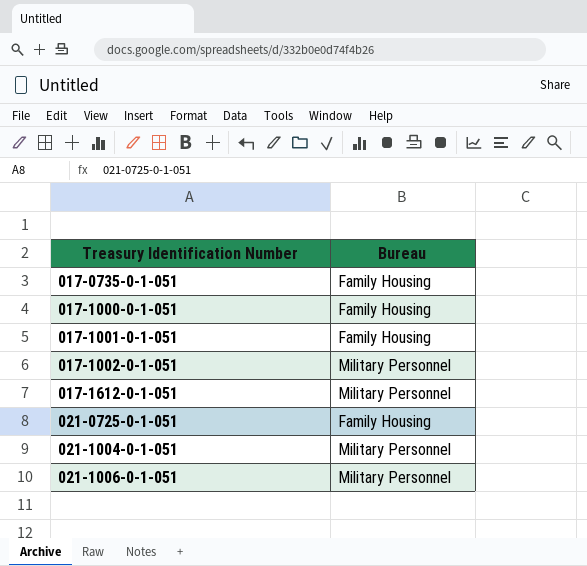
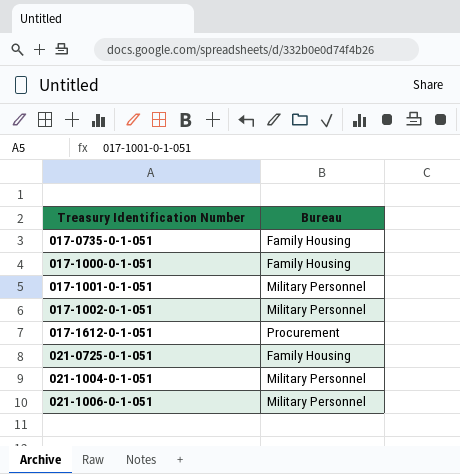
017-1001-0-1-051 | Bureau: Family Housing -> Military Personnel
017-1612-0-1-051 | Bureau: Military Personnel -> Procurement

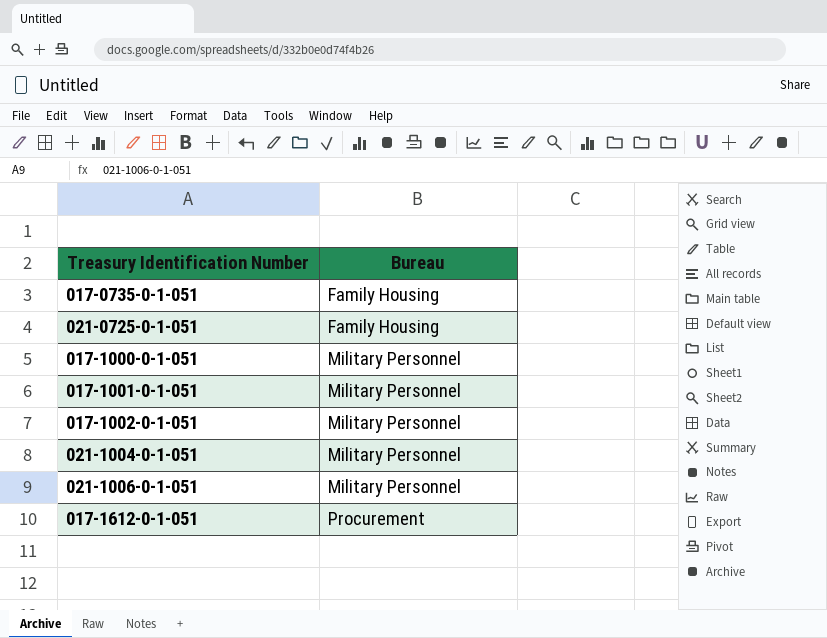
row order: Treasury Identification Number ascending -> Bureau ascending
017-1000-0-1-051 | Bureau: Family Housing -> Military Personnel

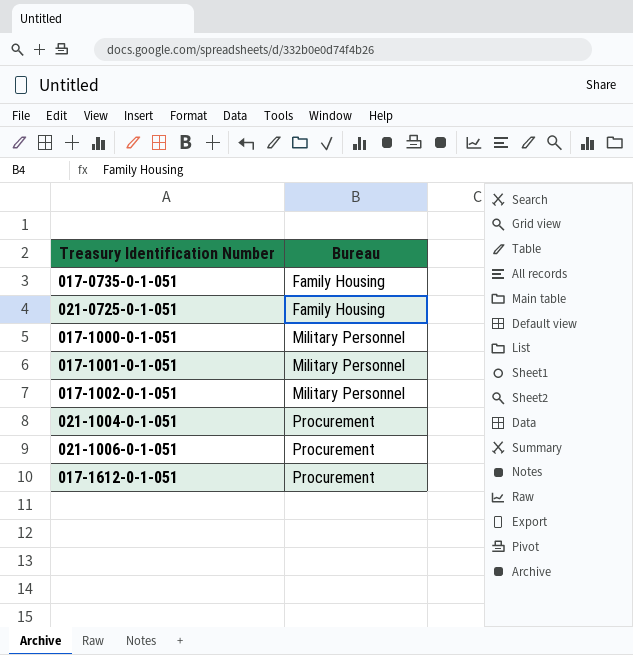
021-1004-0-1-051 | Bureau: Military Personnel -> Procurement
021-1006-0-1-051 | Bureau: Military Personnel -> Procurement

